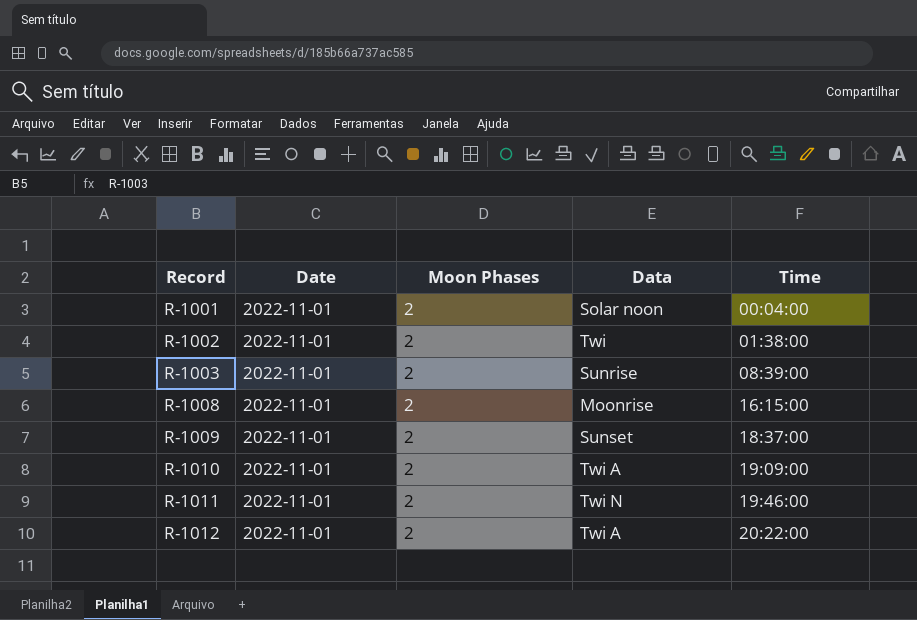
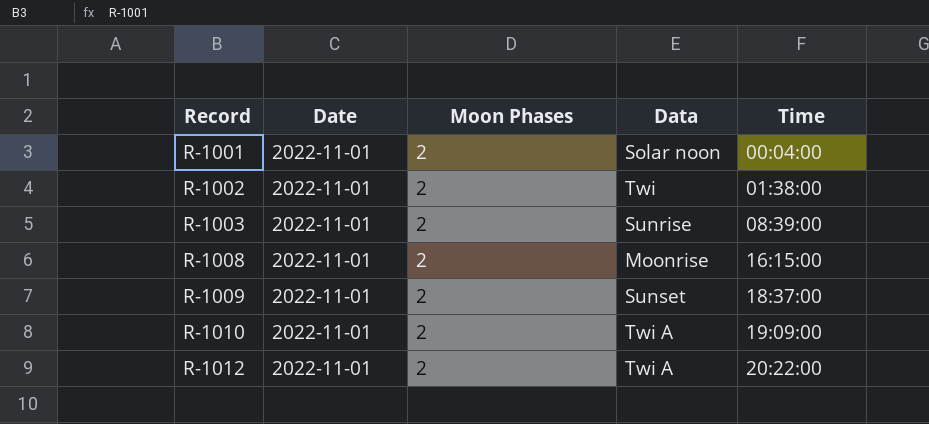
row R-1011: 2022-11-01 | 2 | Twi N | 19:46:00 -> none

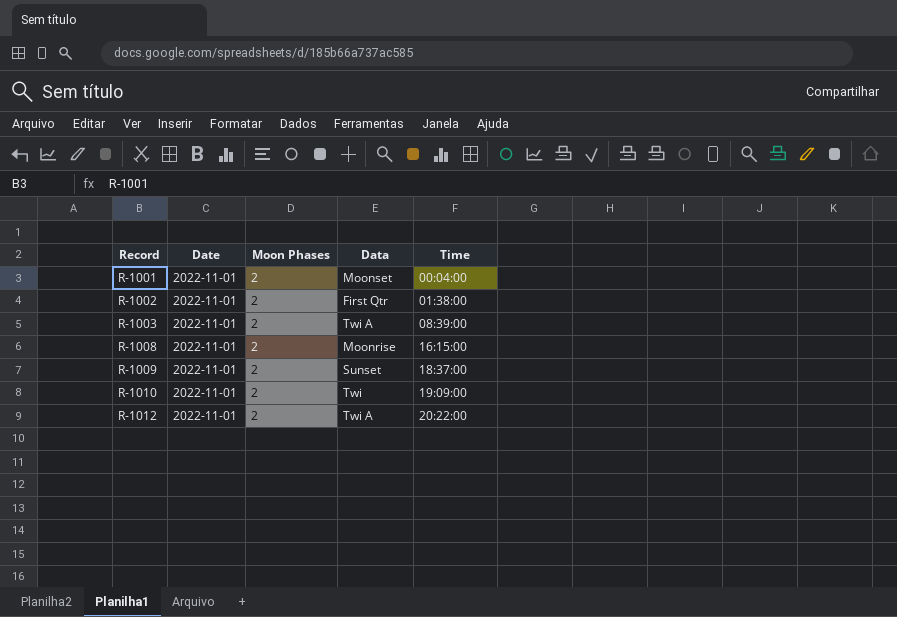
R-1001 | Data: Solar noon -> Moonset
R-1002 | Data: Twi -> First Qtr
R-1003 | Data: Sunrise -> Twi A
R-1010 | Data: Twi A -> Twi

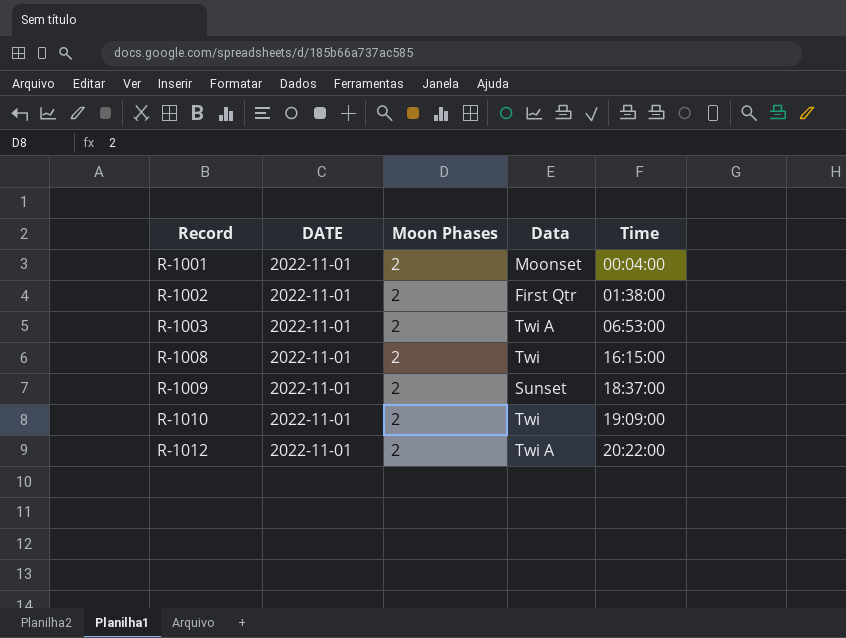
column name: Date -> DATE
R-1003 | Time: 08:39:00 -> 06:53:00
R-1008 | Data: Moonrise -> Twi

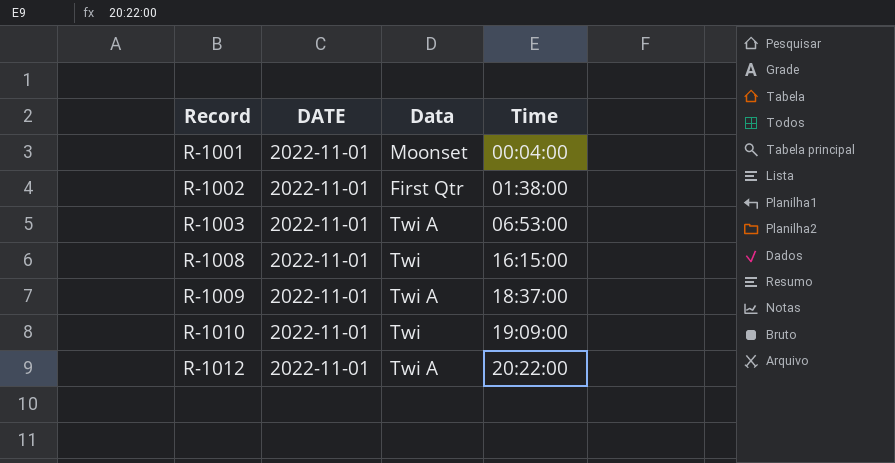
column Moon Phases | position: 3 -> none
R-1009 | Data: Sunset -> Twi A

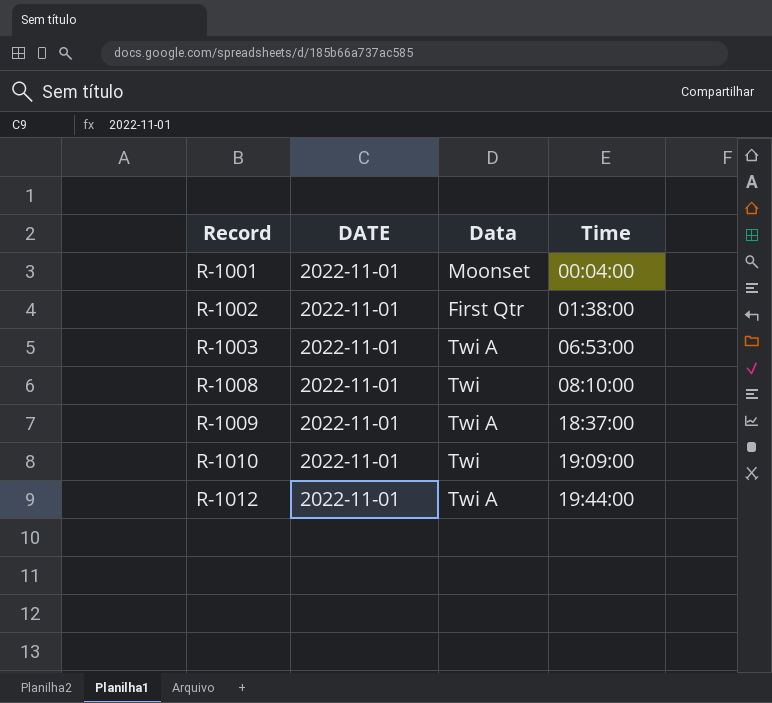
R-1008 | Time: 16:15:00 -> 08:10:00
R-1012 | Time: 20:22:00 -> 19:44:00

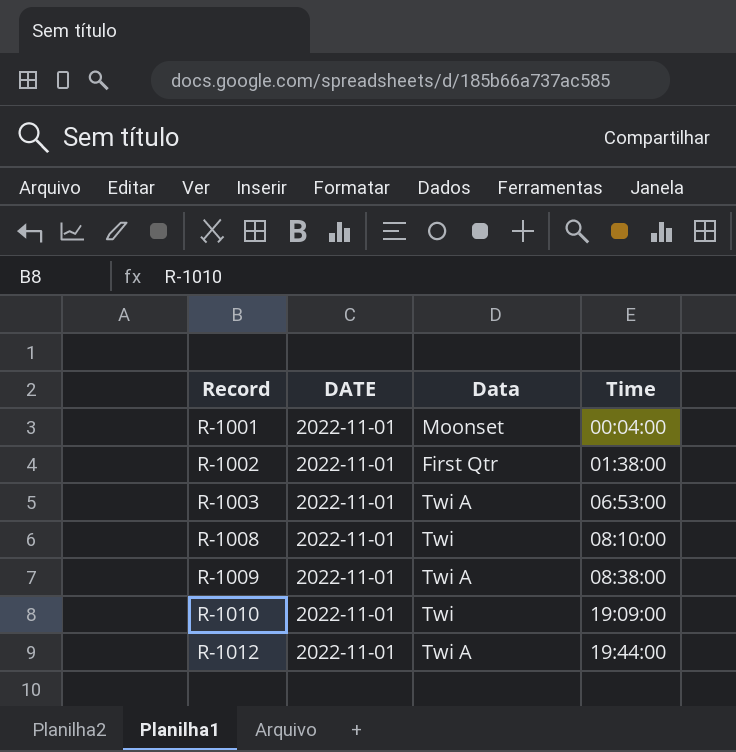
R-1009 | Time: 18:37:00 -> 08:38:00

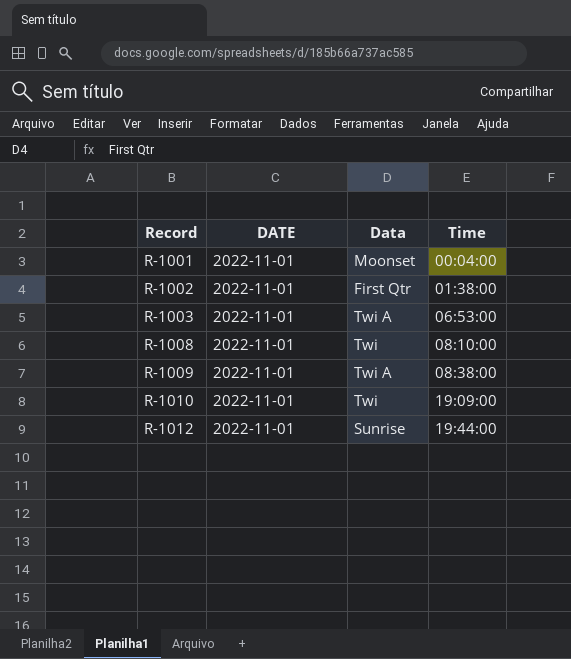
R-1012 | Data: Twi A -> Sunrise

